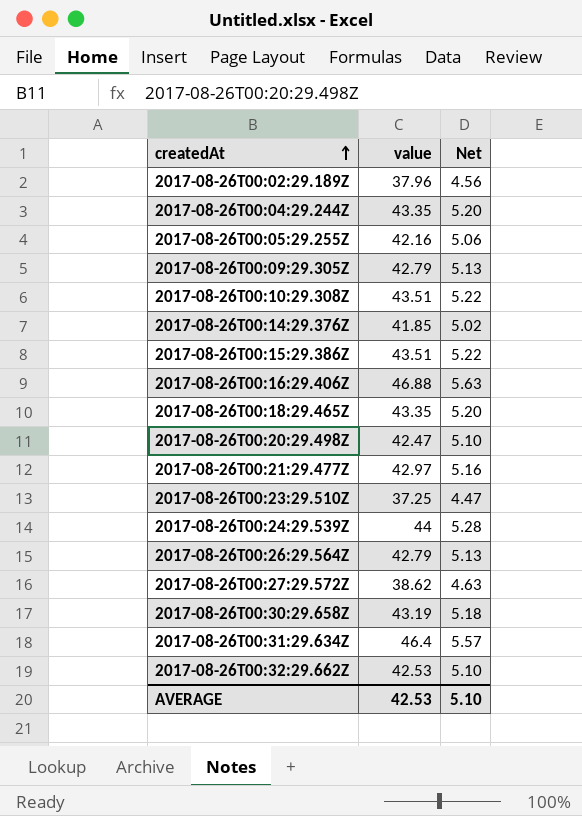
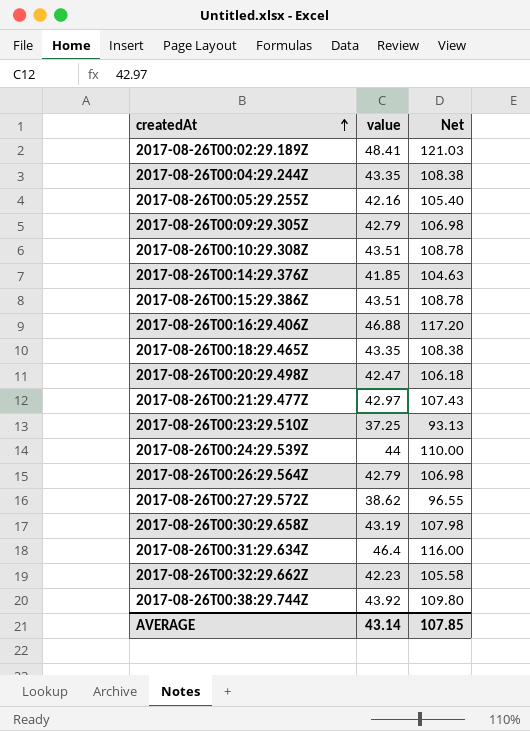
column Net | formula: [value] * 0.12 -> [value] * 2.5
2017-08-26T00:02:29.189Z | value: 37.96 -> 48.41
2017-08-26T00:32:29.662Z | value: 42.53 -> 42.23
row 2017-08-26T00:38:29.744Z: none -> 43.92 | 109.80
AVERAGE | value: 42.53 -> 43.14
AVERAGE | Net: 5.10 -> 107.85

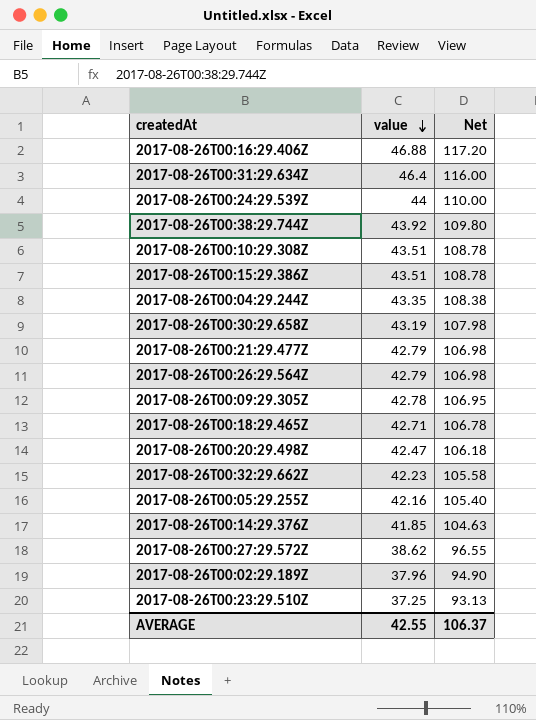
row order: createdAt ascending -> value descending
2017-08-26T00:21:29.477Z | value: 42.97 -> 42.79
2017-08-26T00:21:29.477Z | Net: 107.43 -> 106.98
2017-08-26T00:09:29.305Z | value: 42.79 -> 42.78
2017-08-26T00:09:29.305Z | Net: 106.98 -> 106.95
2017-08-26T00:18:29.465Z | value: 43.35 -> 42.71
2017-08-26T00:18:29.465Z | Net: 108.38 -> 106.78
2017-08-26T00:02:29.189Z | value: 48.41 -> 37.96
2017-08-26T00:02:29.189Z | Net: 121.03 -> 94.90
AVERAGE | value: 43.14 -> 42.55
AVERAGE | Net: 107.85 -> 106.37

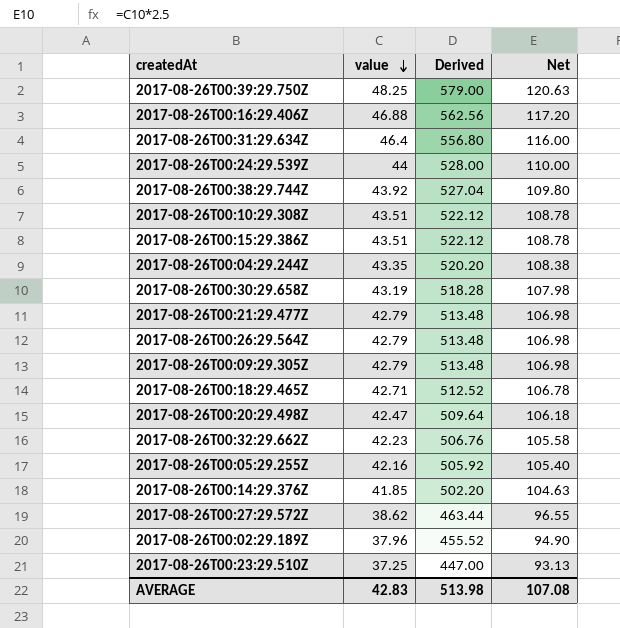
column Derived | formula: none -> [value] * 12
row 2017-08-26T00:39:29.750Z: none -> 48.25 | 579.00 | 120.63
2017-08-26T00:09:29.305Z | value: 42.78 -> 42.79
2017-08-26T00:09:29.305Z | Net: 106.95 -> 106.98
AVERAGE | value: 42.55 -> 42.83
AVERAGE | Net: 106.37 -> 107.08

